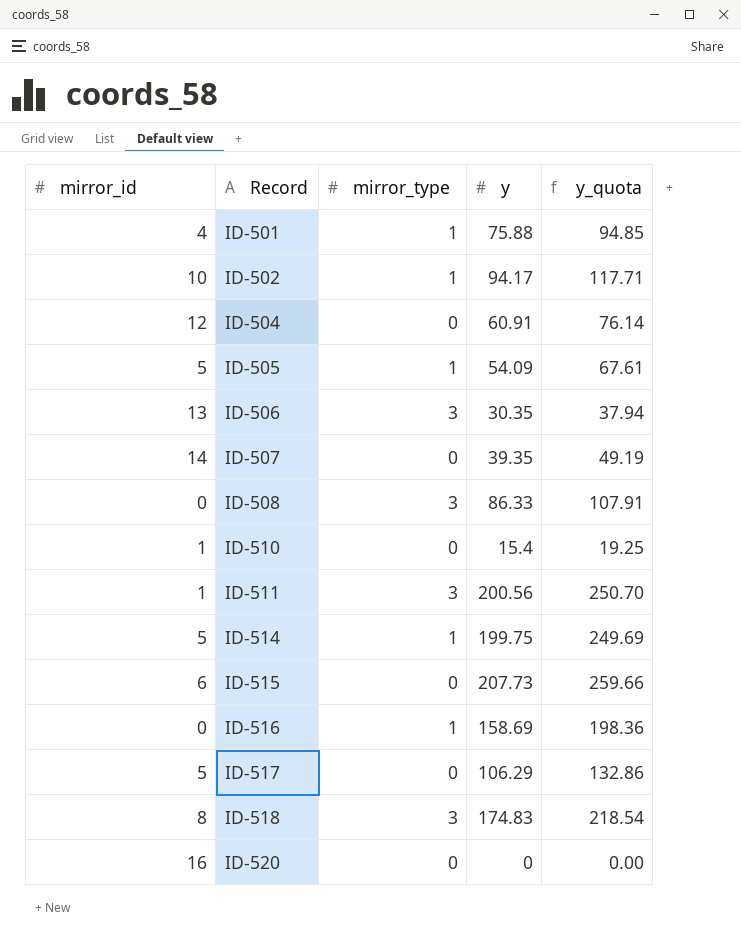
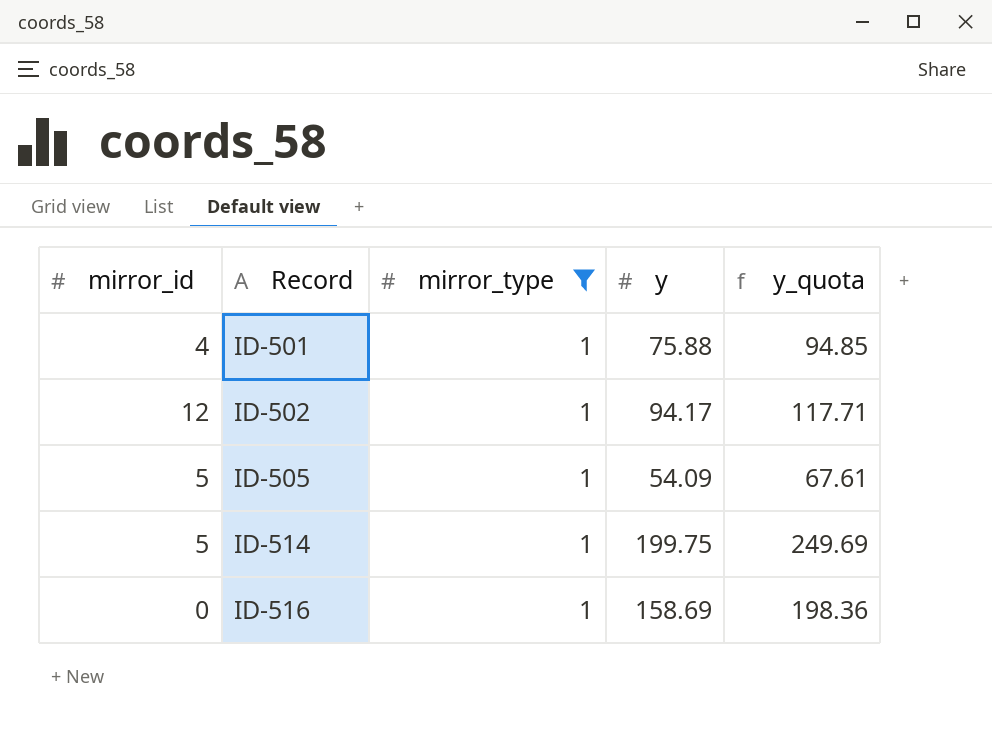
filter: none -> mirror_type = 1
ID-502 | mirror_id: 10 -> 12

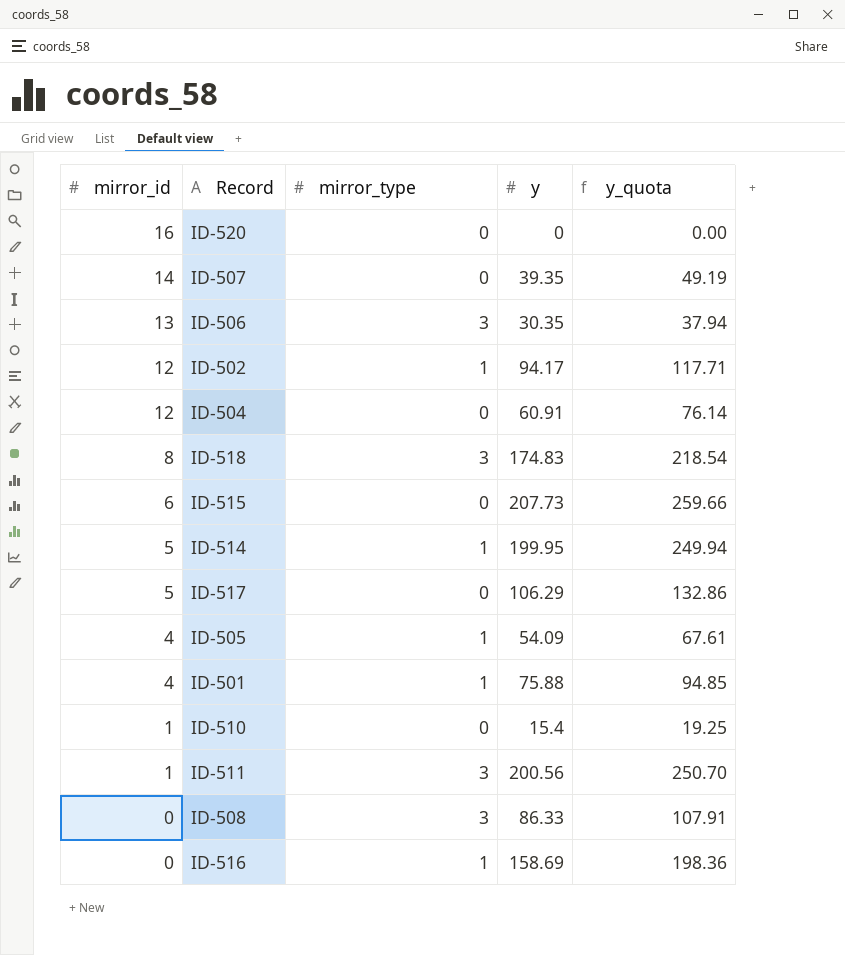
filter: mirror_type = 1 -> none
row order: Record ascending -> mirror_id descending
ID-514 | y: 199.75 -> 199.95
ID-514 | y_quota: 249.69 -> 249.94
ID-505 | mirror_id: 5 -> 4

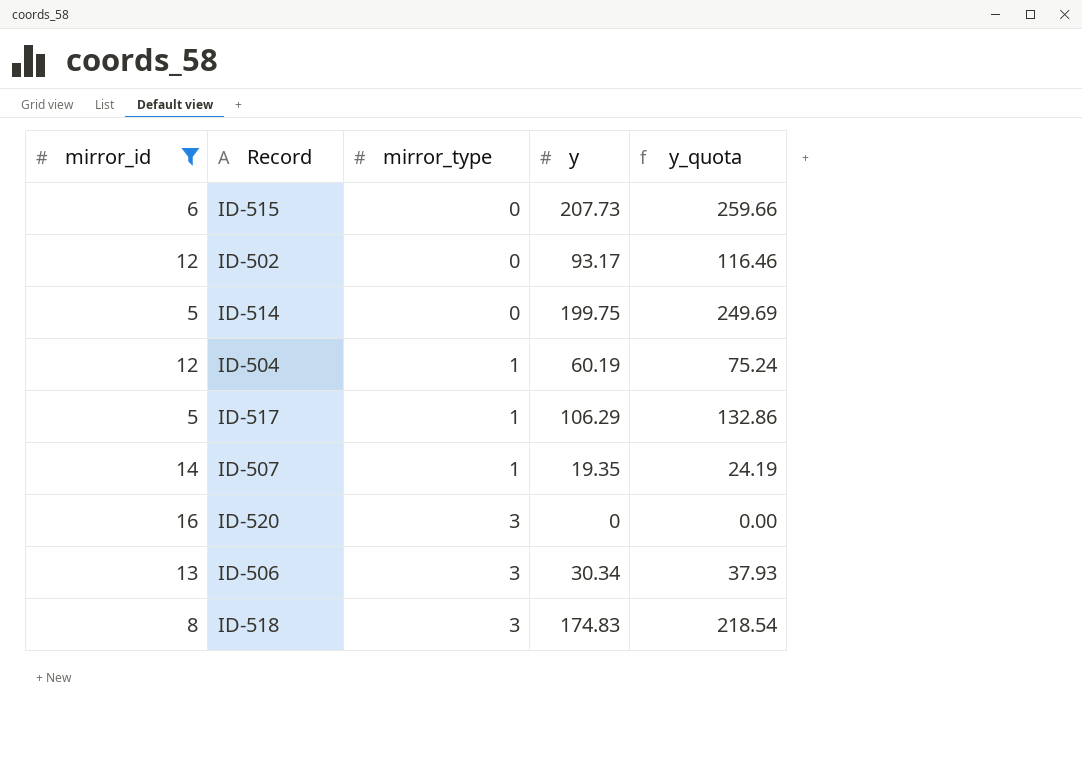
filter: none -> mirror_id >= 5
row order: mirror_id descending -> mirror_type ascending
ID-502 | mirror_type: 1 -> 0
ID-502 | y: 94.17 -> 93.17
ID-502 | y_quota: 117.71 -> 116.46
ID-514 | mirror_type: 1 -> 0
ID-514 | y: 199.95 -> 199.75
ID-514 | y_quota: 249.94 -> 249.69
ID-504 | mirror_type: 0 -> 1
ID-504 | y: 60.91 -> 60.19
ID-504 | y_quota: 76.14 -> 75.24
ID-517 | mirror_type: 0 -> 1
ID-507 | mirror_type: 0 -> 1
ID-507 | y: 39.35 -> 19.35
ID-507 | y_quota: 49.19 -> 24.19
ID-520 | mirror_type: 0 -> 3
ID-506 | y: 30.35 -> 30.34
ID-506 | y_quota: 37.94 -> 37.93

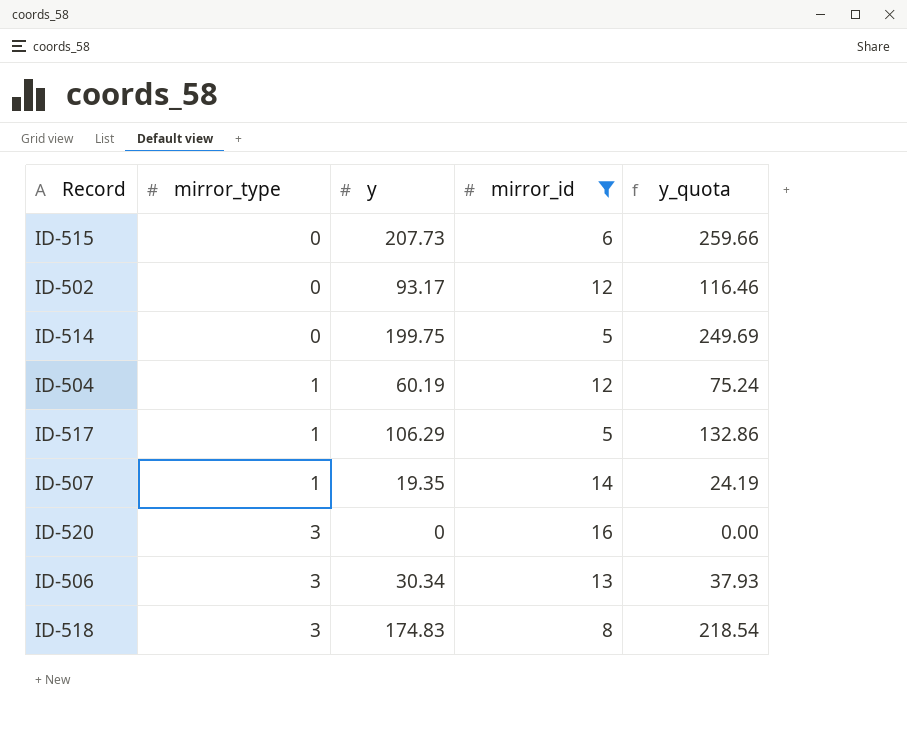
column mirror_id | position: 1 -> 4

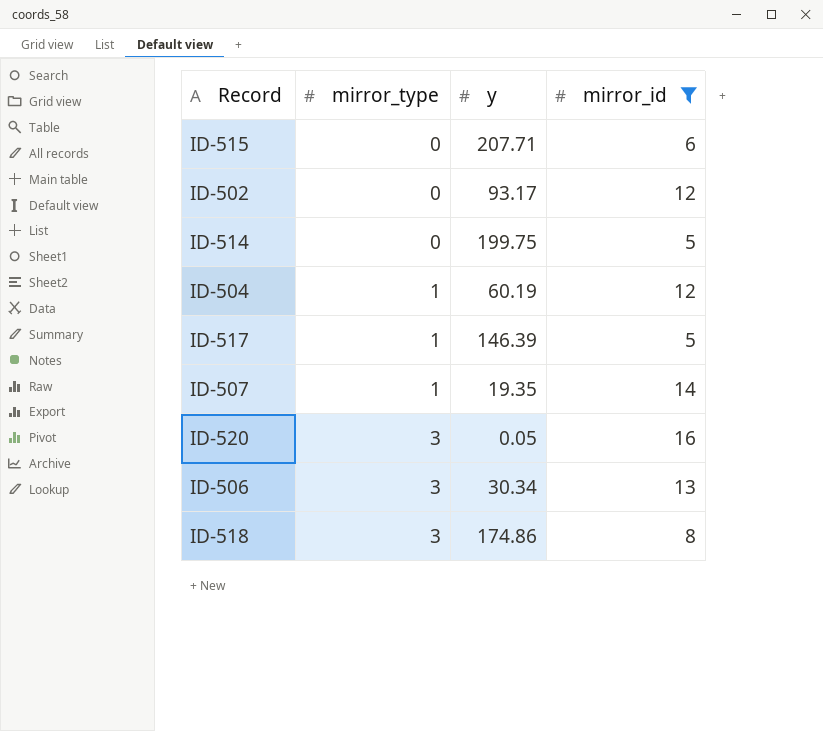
column y_quota | formula: [y] * 1.25 -> none
ID-515 | y: 207.73 -> 207.71
ID-517 | y: 106.29 -> 146.39
ID-520 | y: 0 -> 0.05
ID-518 | y: 174.83 -> 174.86

